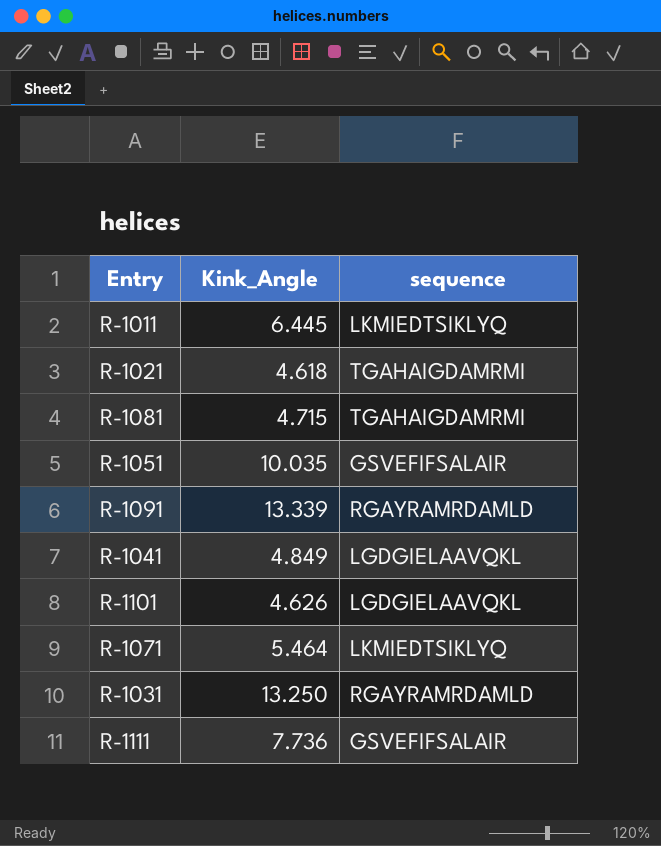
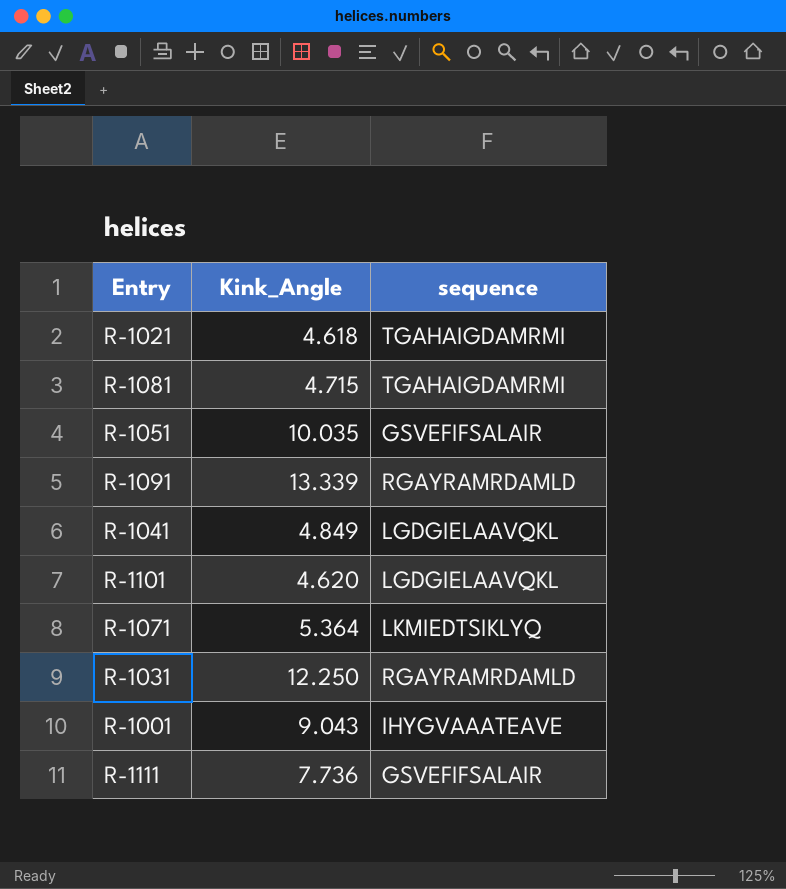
row R-1011: 6.445 | LKMIEDTSIKLYQ -> none
R-1101 | Kink_Angle: 4.626 -> 4.620
R-1071 | Kink_Angle: 5.464 -> 5.364
R-1031 | Kink_Angle: 13.250 -> 12.250
row R-1001: none -> 9.043 | IHYGVAAATEAVE

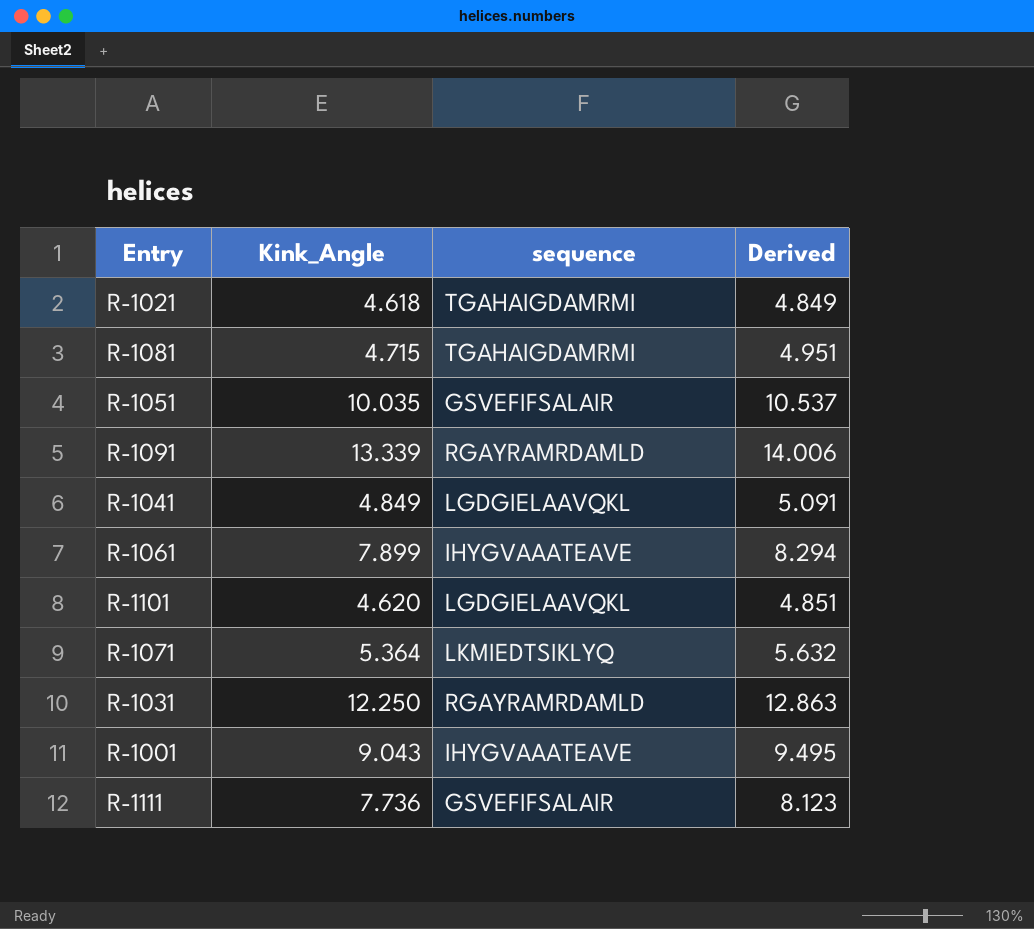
column Derived | formula: none -> [Kink_Angle] * 1.05
row R-1061: none -> 7.899 | IHYGVAAATEAVE | 8.294

